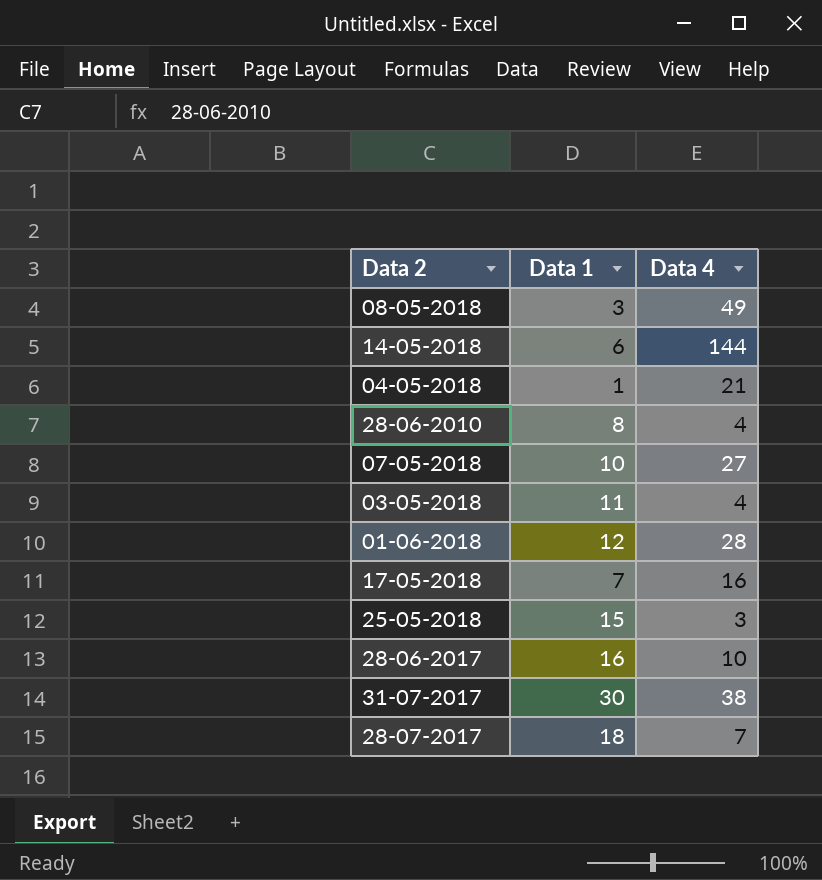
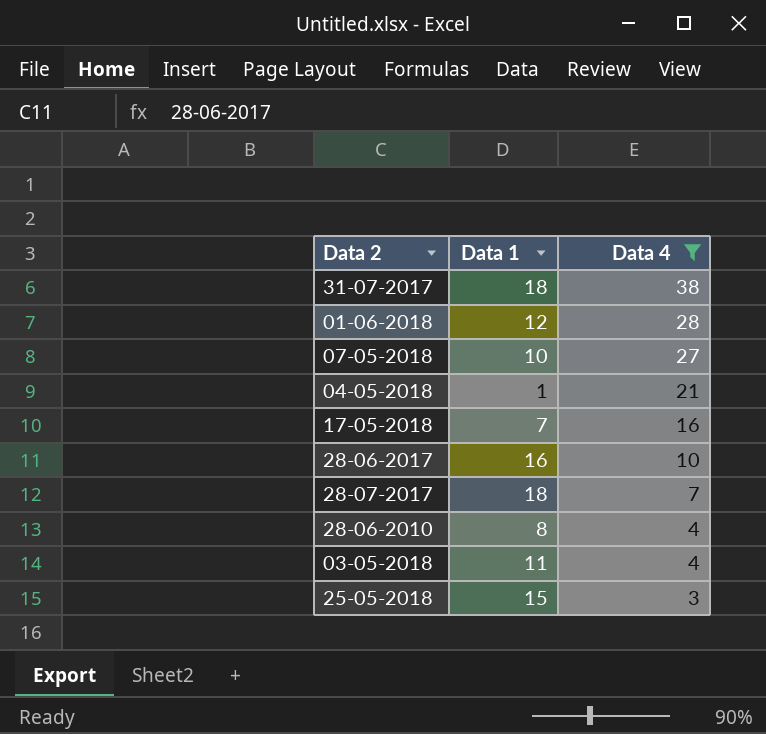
filter: none -> Data 4 <= 38
row order: none -> Data 4 descending
31-07-2017 | Data 1: 30 -> 18

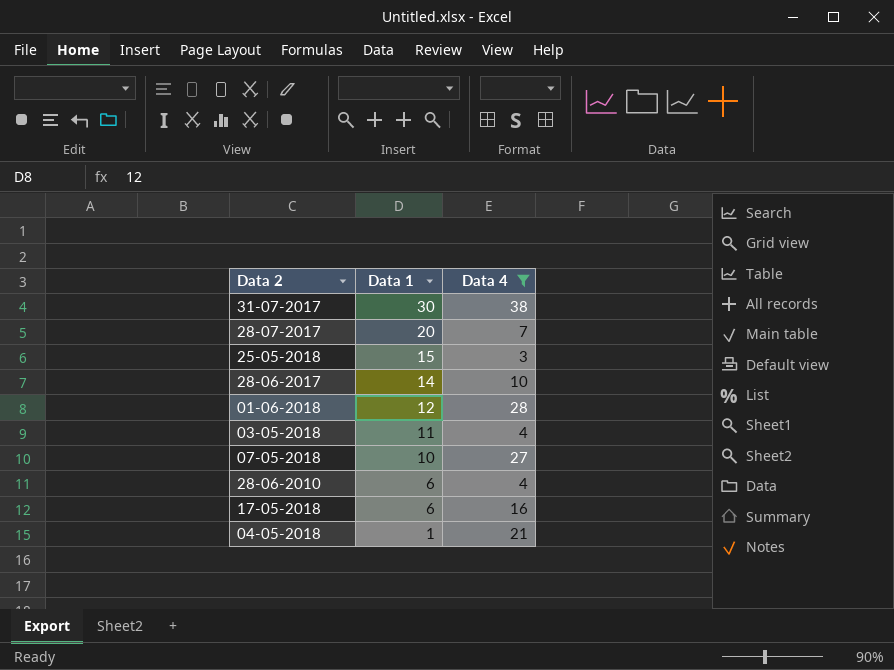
row order: Data 4 descending -> Data 1 descending
31-07-2017 | Data 1: 18 -> 30
28-07-2017 | Data 1: 18 -> 20
28-06-2017 | Data 1: 16 -> 14
28-06-2010 | Data 1: 8 -> 6
17-05-2018 | Data 1: 7 -> 6

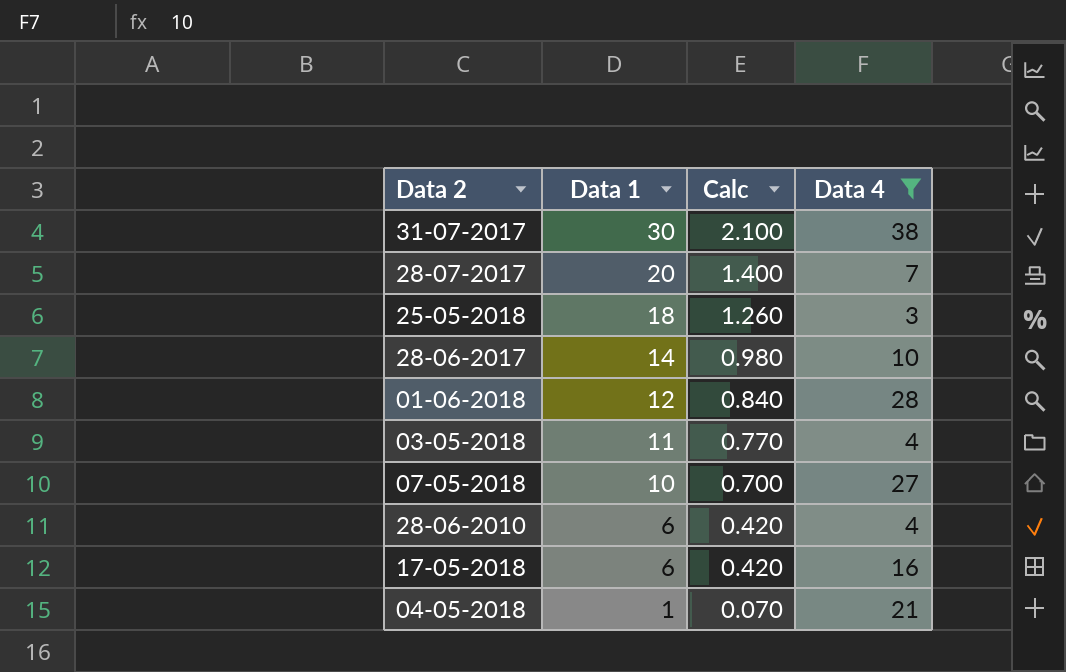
column Calc | formula: none -> [Data 1] * 0.07
25-05-2018 | Data 1: 15 -> 18

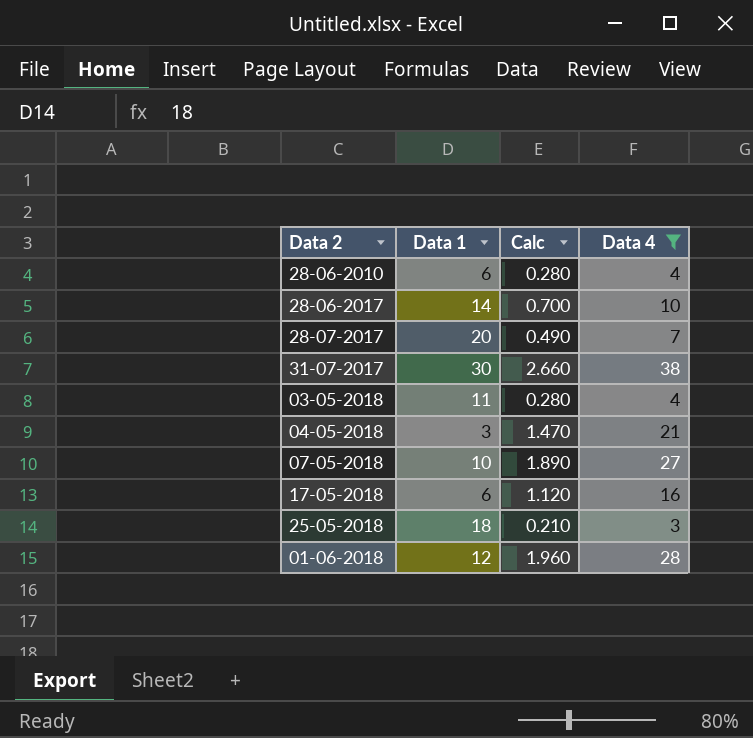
row order: Data 1 descending -> Data 2 ascending
column Calc | formula: [Data 1] * 0.07 -> [Data 4] * 0.07
04-05-2018 | Data 1: 1 -> 3

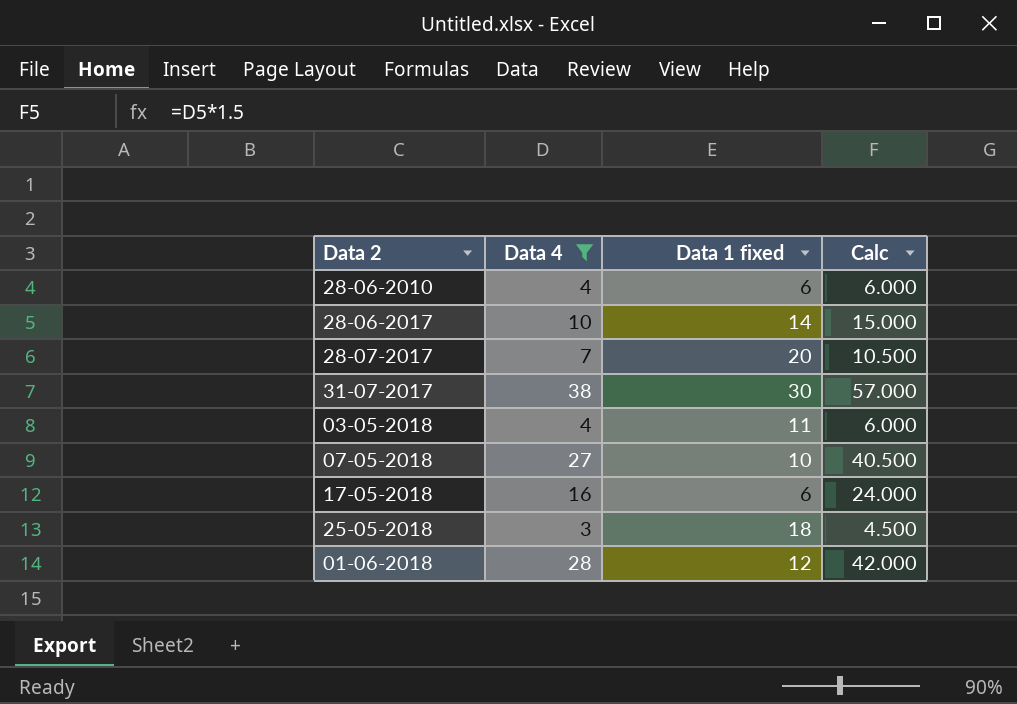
column Data 4 | position: 4 -> 2
column name: Data 1 -> Data 1 fixed
column Calc | formula: [Data 4] * 0.07 -> [Data 4] * 1.5
row 04-05-2018: 3 | 1.470 | 21 -> none

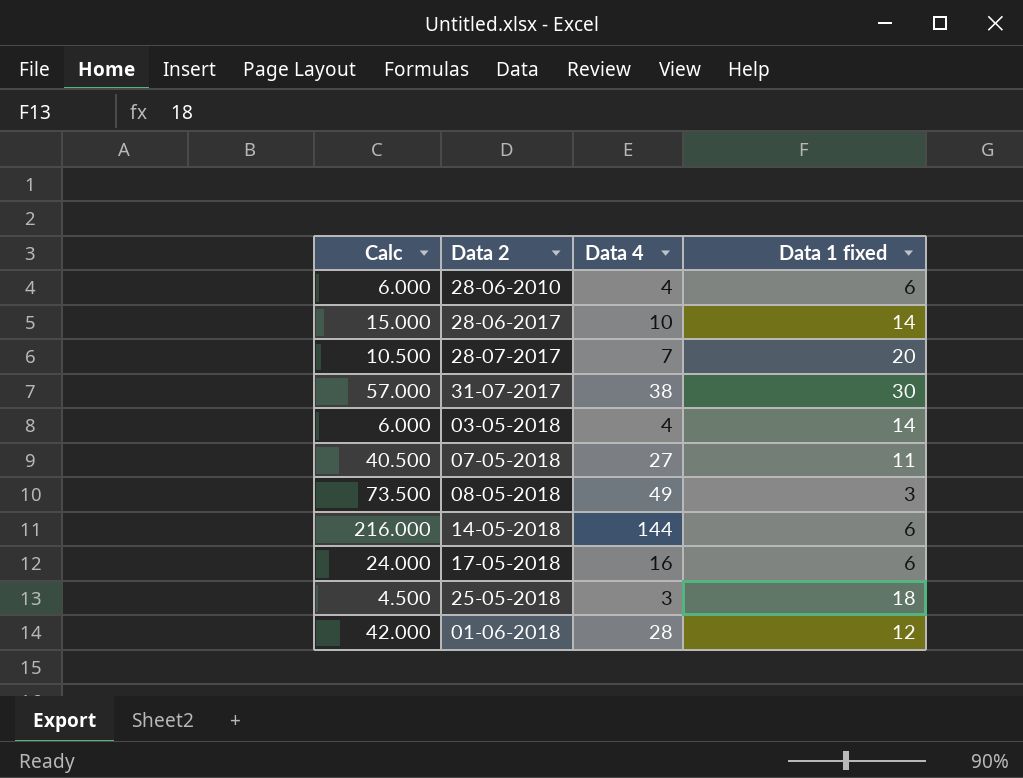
filter: Data 4 <= 38 -> none
column Calc | position: 4 -> 1
03-05-2018 | Data 1 fixed: 11 -> 14
07-05-2018 | Data 1 fixed: 10 -> 11

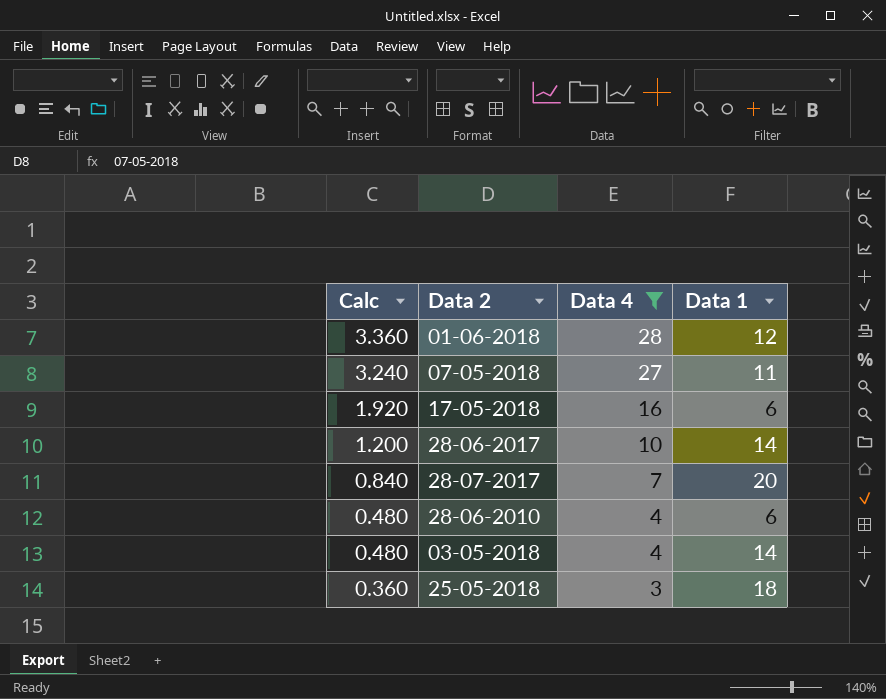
filter: none -> Data 4 <= 28
row order: Data 2 ascending -> Calc descending
column Calc | formula: [Data 4] * 1.5 -> [Data 4] * 0.12
column name: Data 1 fixed -> Data 1

